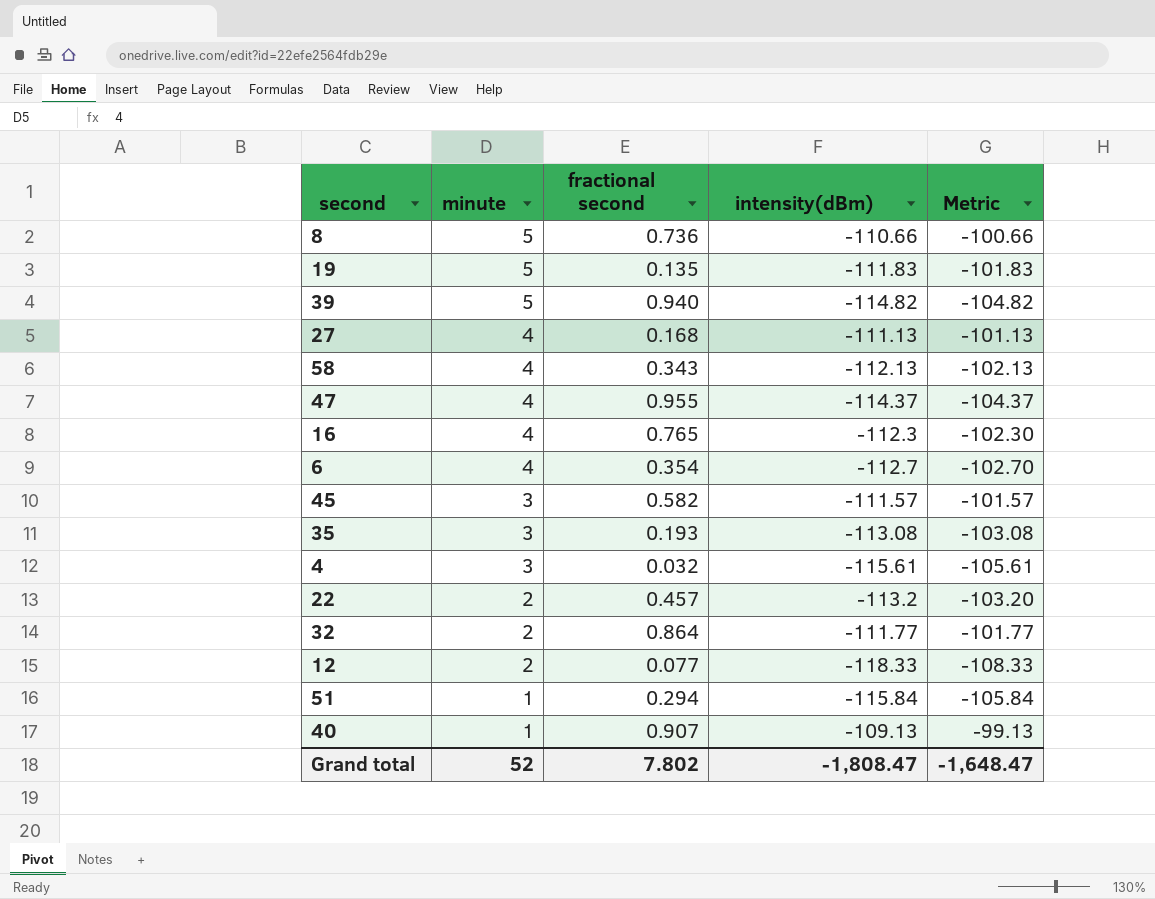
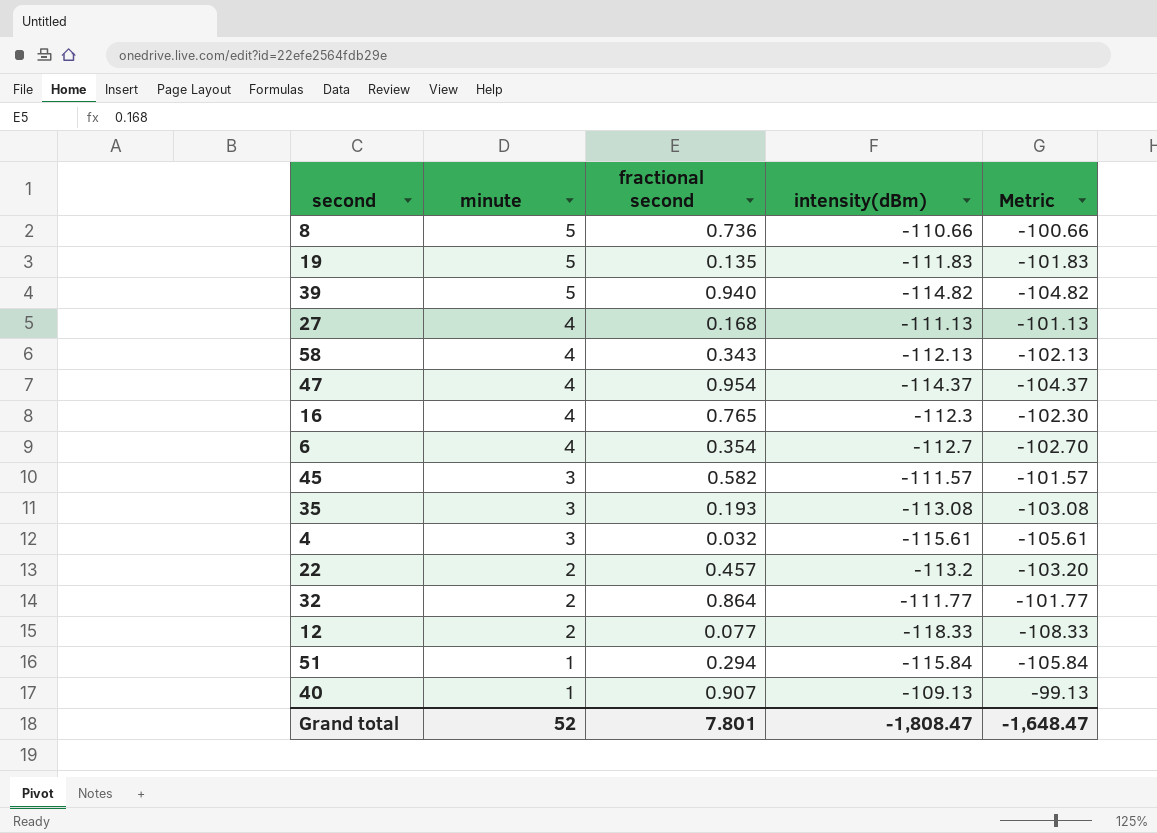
47 | fractional second: 0.955 -> 0.954
Grand total | fractional second: 7.802 -> 7.801

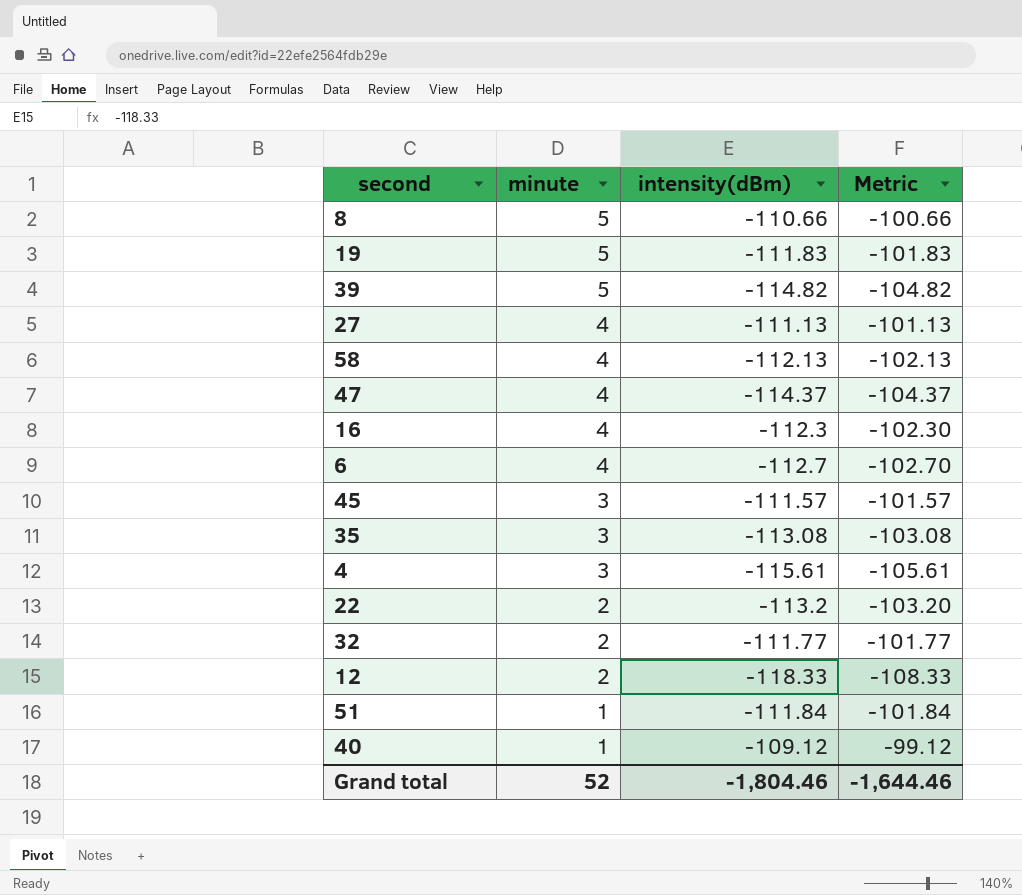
column fractional second | position: 3 -> none
51 | intensity(dBm): -115.84 -> -111.84
51 | Metric: -105.84 -> -101.84
40 | intensity(dBm): -109.13 -> -109.12
40 | Metric: -99.13 -> -99.12
Grand total | intensity(dBm): -1,808.47 -> -1,804.46
Grand total | Metric: -1,648.47 -> -1,644.46

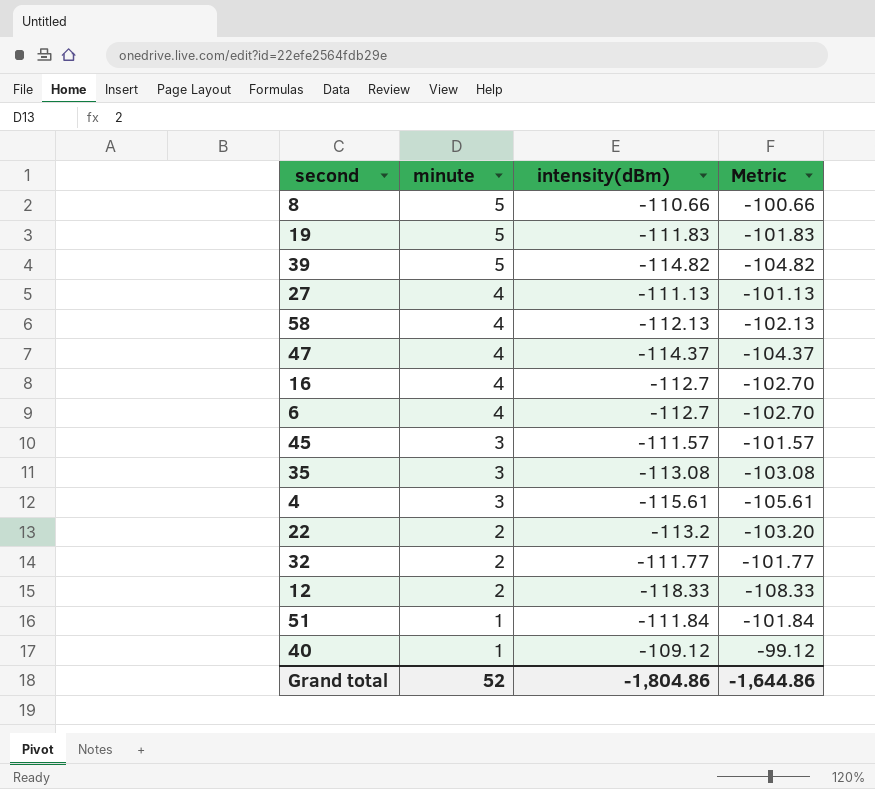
16 | intensity(dBm): -112.3 -> -112.7
16 | Metric: -102.30 -> -102.70
Grand total | intensity(dBm): -1,804.46 -> -1,804.86
Grand total | Metric: -1,644.46 -> -1,644.86

